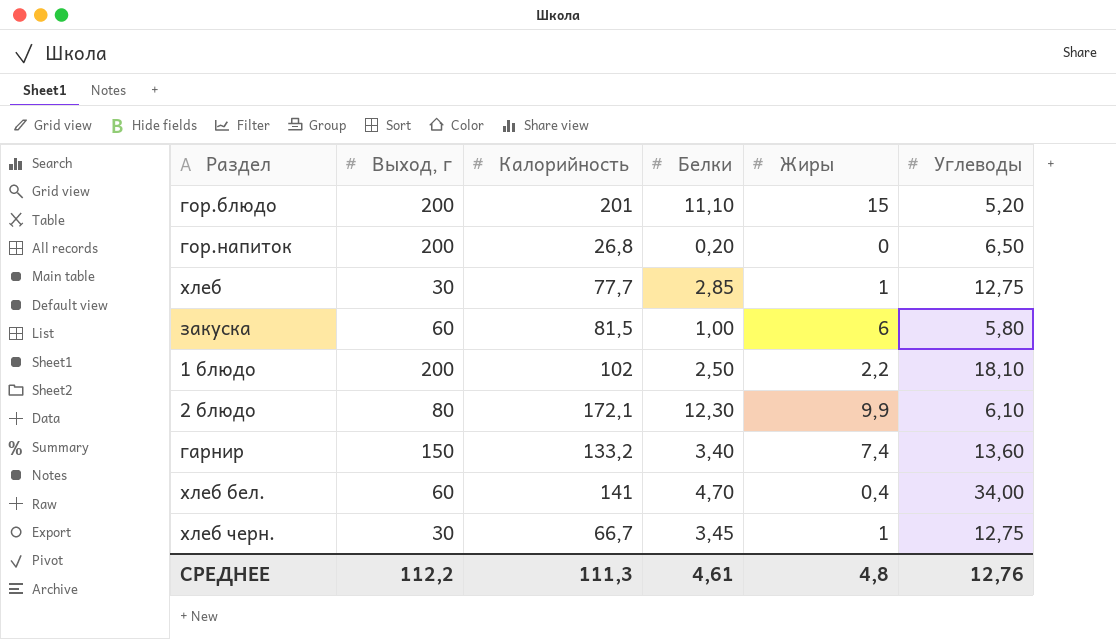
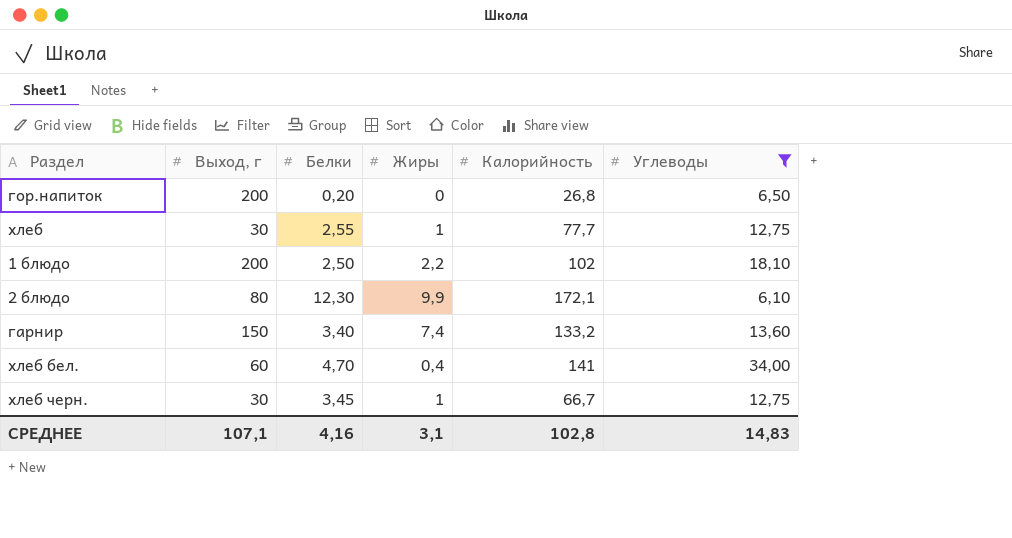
filter: none -> Углеводы >= 6,10
column Калорийность | position: 3 -> 5
хлеб | Белки: 2,85 -> 2,55
СРЕДНЕЕ | Выход, г: 112,2 -> 107,1
СРЕДНЕЕ | Белки: 4,61 -> 4,16
СРЕДНЕЕ | Жиры: 4,8 -> 3,1
СРЕДНЕЕ | Калорийность: 111,3 -> 102,8
СРЕДНЕЕ | Углеводы: 12,76 -> 14,83

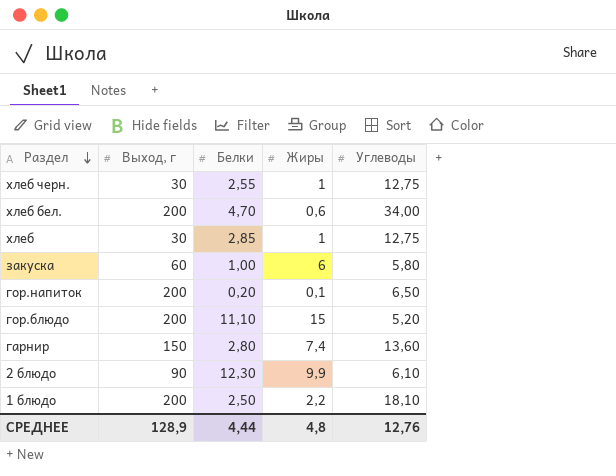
filter: Углеводы >= 6,10 -> none
row order: none -> Раздел descending
column Калорийность | position: 5 -> none
хлеб черн. | Белки: 3,45 -> 2,55
хлеб бел. | Выход, г: 60 -> 200
хлеб бел. | Жиры: 0,4 -> 0,6
хлеб | Белки: 2,55 -> 2,85
гор.напиток | Жиры: 0 -> 0,1
гарнир | Белки: 3,40 -> 2,80
2 блюдо | Выход, г: 80 -> 90
СРЕДНЕЕ | Выход, г: 107,1 -> 128,9
СРЕДНЕЕ | Белки: 4,16 -> 4,44
СРЕДНЕЕ | Жиры: 3,1 -> 4,8
СРЕДНЕЕ | Углеводы: 14,83 -> 12,76

